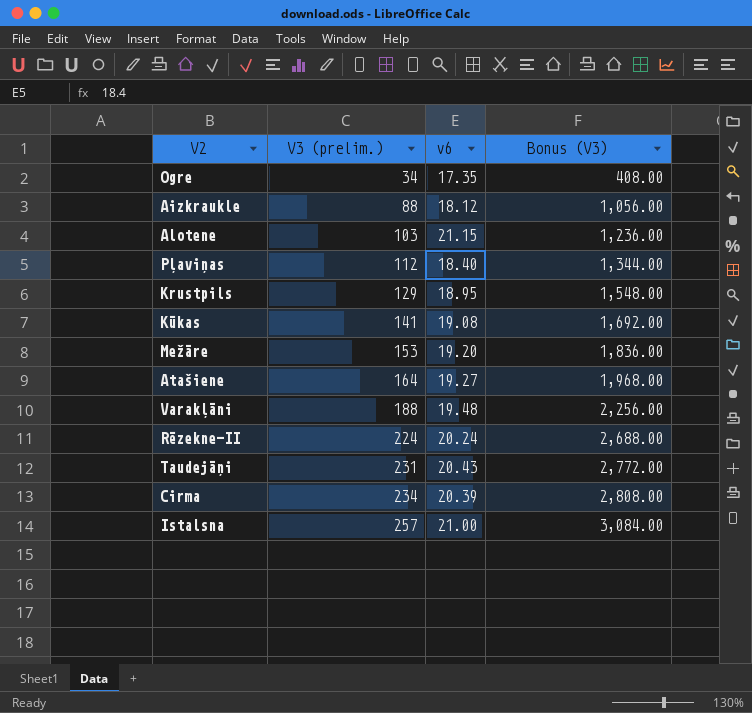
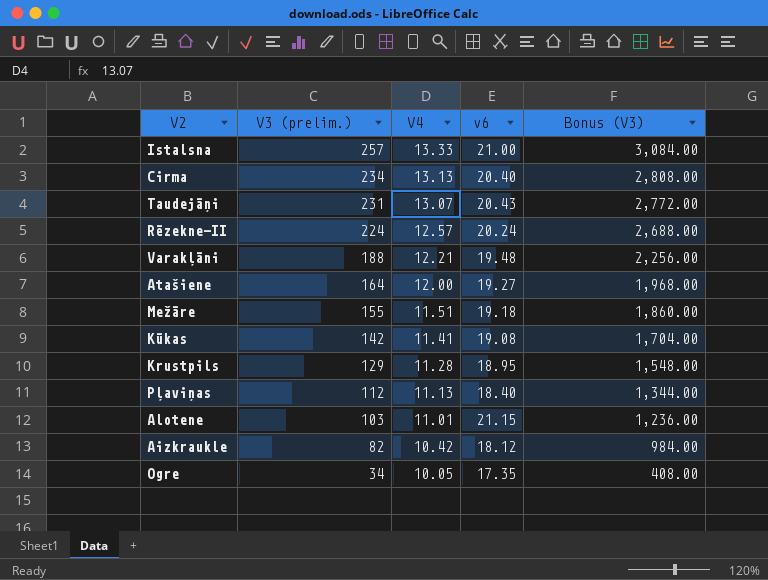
row order: V3 (prelim.) ascending -> V3 (prelim.) descending
column V4 | position: none -> 3
Cirma | v6: 20.39 -> 20.40
Mežāre | V3 (prelim.): 153 -> 155
Mežāre | v6: 19.20 -> 19.18
Mežāre | Bonus (V3): 1,836.00 -> 1,860.00
Kūkas | V3 (prelim.): 141 -> 142
Kūkas | Bonus (V3): 1,692.00 -> 1,704.00
Aizkraukle | V3 (prelim.): 88 -> 82
Aizkraukle | Bonus (V3): 1,056.00 -> 984.00

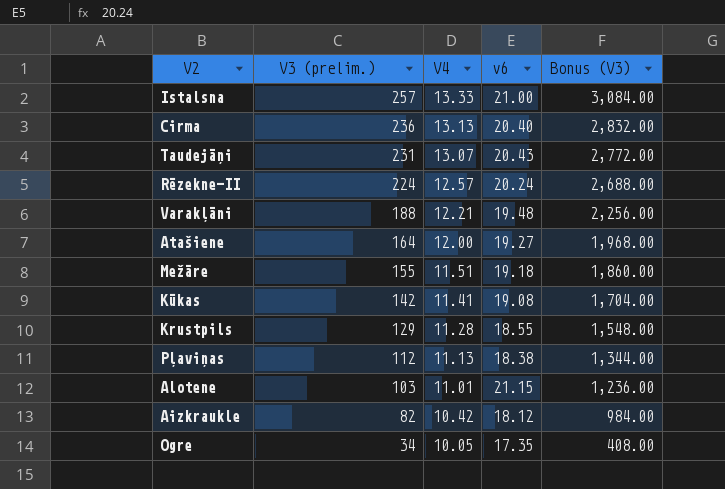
Cirma | V3 (prelim.): 234 -> 236
Cirma | Bonus (V3): 2,808.00 -> 2,832.00
Krustpils | v6: 18.95 -> 18.55
Pļaviņas | v6: 18.40 -> 18.38

